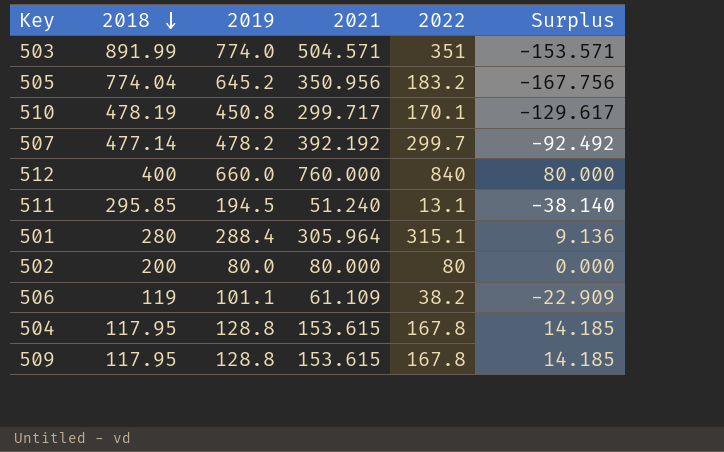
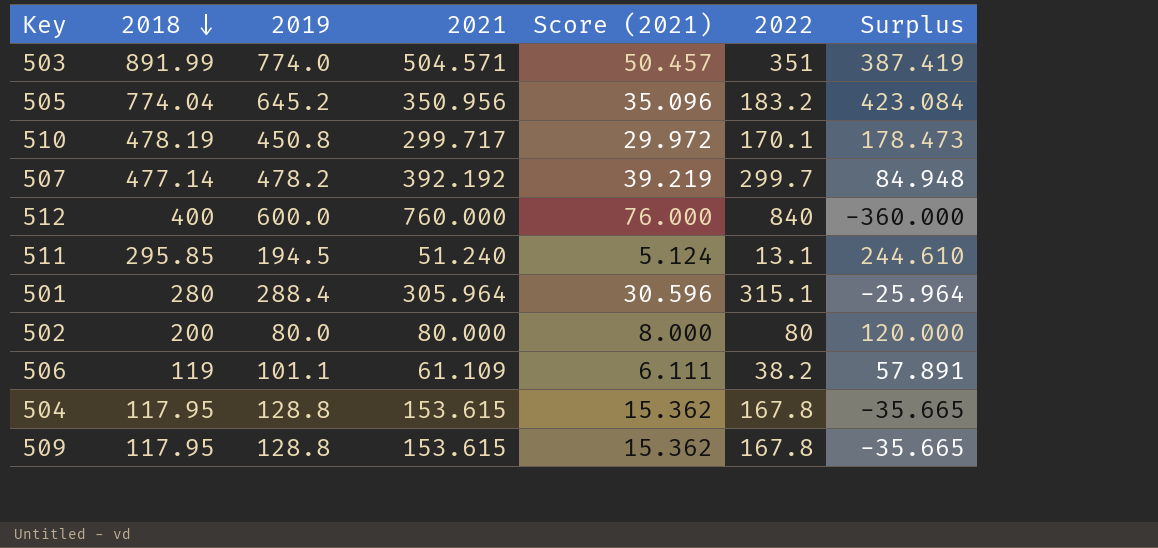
column Score (2021) | formula: none -> [2021] * 0.1
column Surplus | formula: [2022] - [2021] -> [2018] - [2021]
512 | 2019: 660.0 -> 600.0

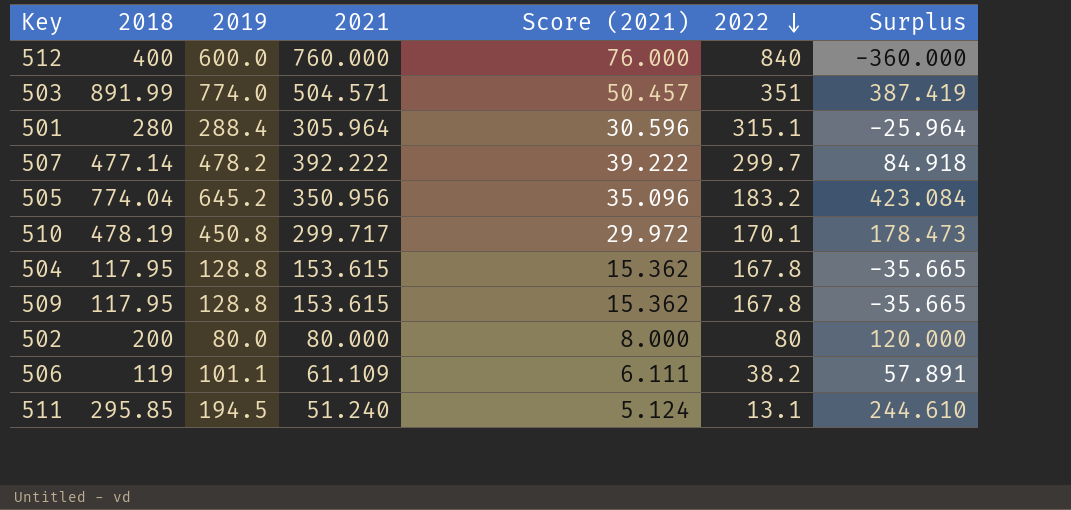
row order: 2018 descending -> 2022 descending
507 | 2021: 392.192 -> 392.222
507 | Score (2021): 39.219 -> 39.222
507 | Surplus: 84.948 -> 84.918

